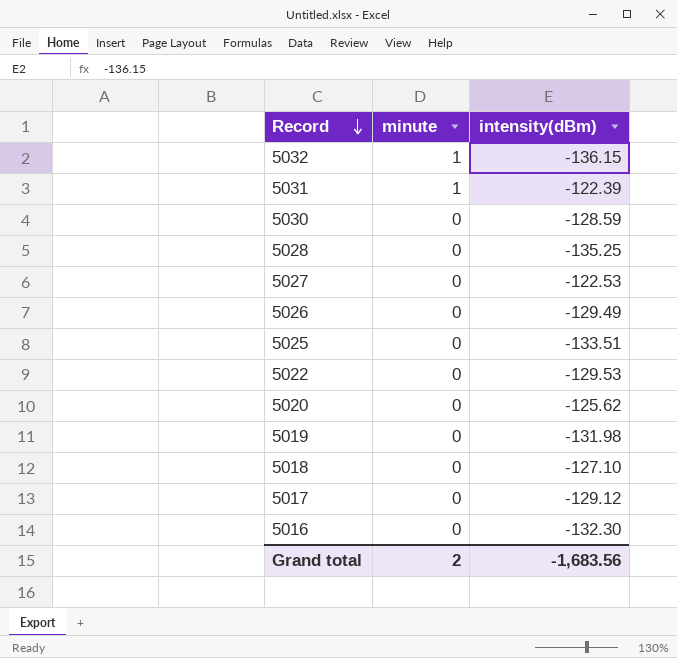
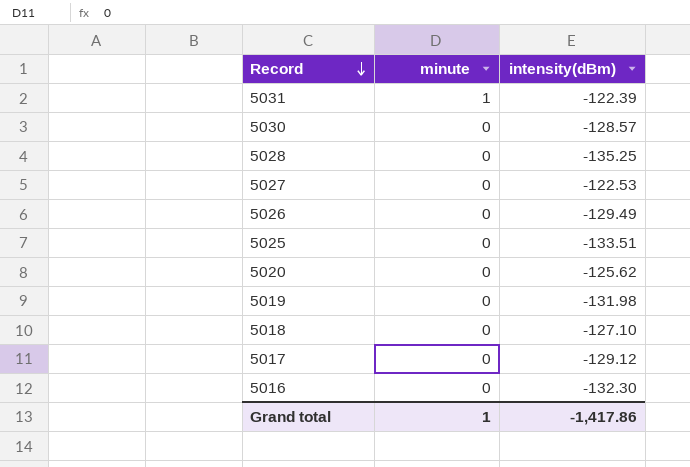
row 5032: 1 | -136.15 -> none
row 5022: 0 | -129.53 -> none
5030 | intensity(dBm): -128.59 -> -128.57
Grand total | minute: 2 -> 1
Grand total | intensity(dBm): -1,683.56 -> -1,417.86

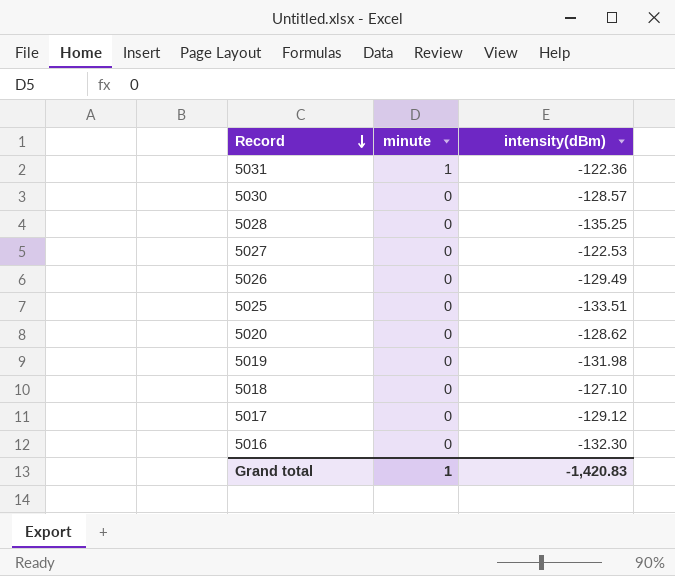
5031 | intensity(dBm): -122.39 -> -122.36
5020 | intensity(dBm): -125.62 -> -128.62
Grand total | intensity(dBm): -1,417.86 -> -1,420.83

